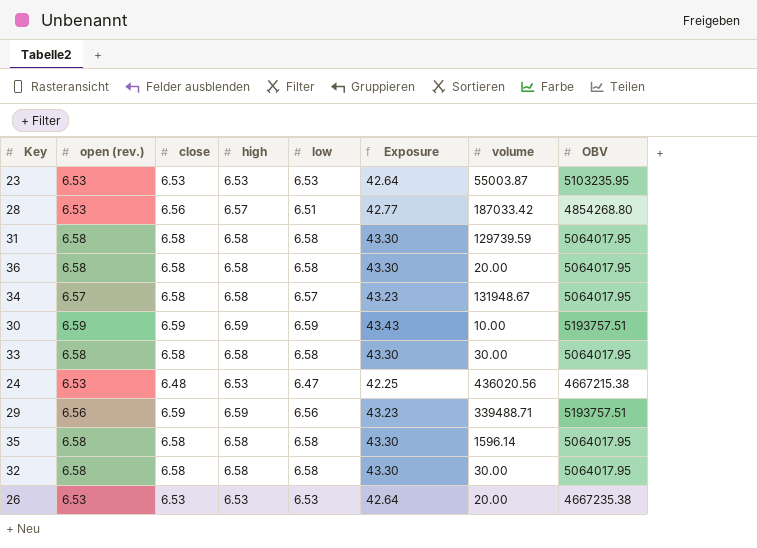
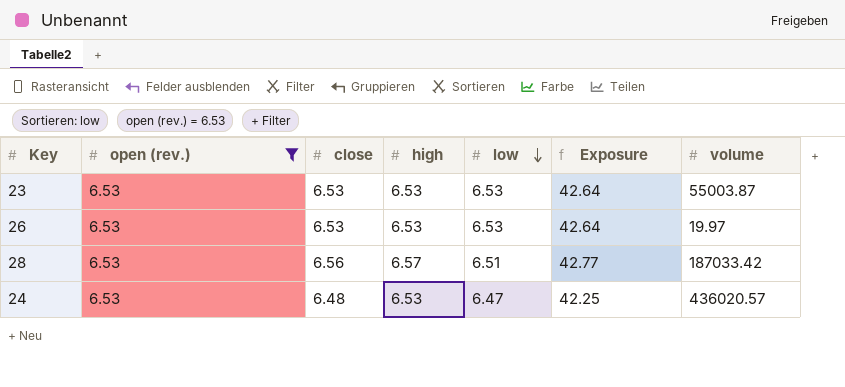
filter: none -> open (rev.) = 6.53
row order: none -> low descending
column OBV | position: 8 -> none
26 | volume: 20.00 -> 19.97
24 | volume: 436020.56 -> 436020.57

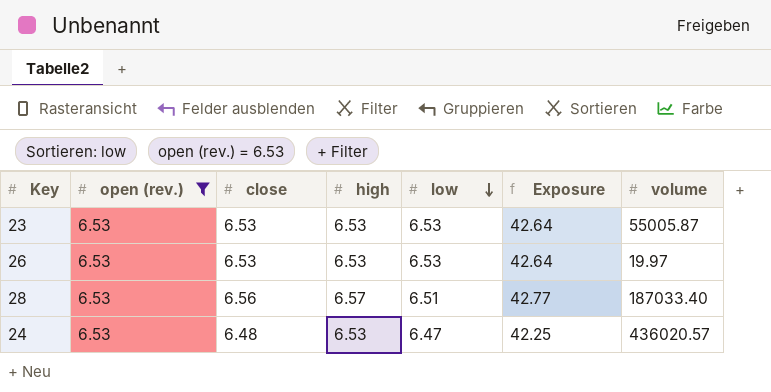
23 | volume: 55003.87 -> 55005.87
28 | volume: 187033.42 -> 187033.40

